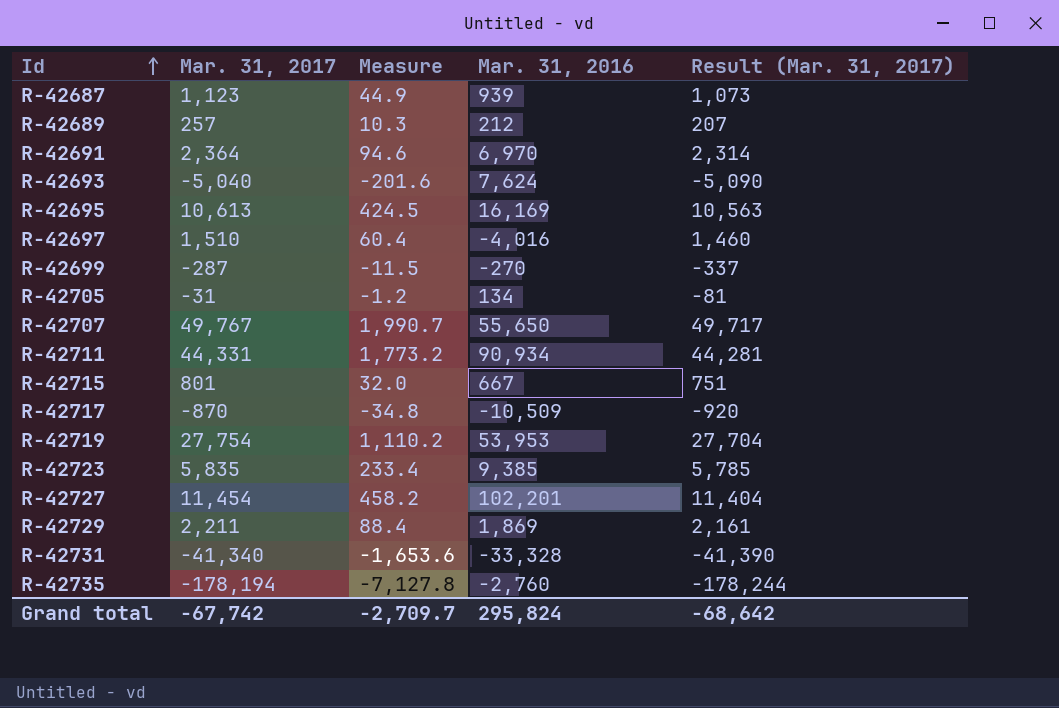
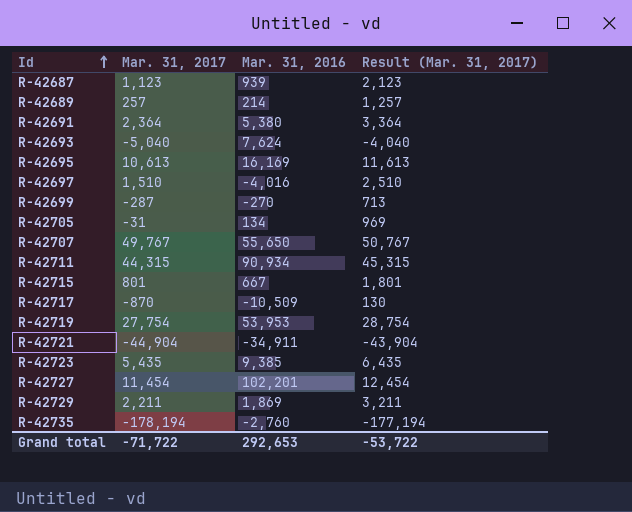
column Measure | formula: [Mar. 31, 2017] * 0.04 -> none
column Result (Mar. 31, 2017) | formula: [Mar. 31, 2017] - 50 -> [Mar. 31, 2017] + 1000
row R-42731: -41,340 | -1,653.6 | -33,328 | -41,390 -> none
R-42689 | Mar. 31, 2016: 212 -> 214
R-42691 | Mar. 31, 2016: 6,970 -> 5,380
R-42711 | Mar. 31, 2017: 44,331 -> 44,315
row R-42721: none -> -44,904 | -34,911 | -43,904
R-42723 | Mar. 31, 2017: 5,835 -> 5,435
Grand total | Mar. 31, 2017: -67,742 -> -71,722
Grand total | Mar. 31, 2016: 295,824 -> 292,653
Grand total | Result (Mar. 31, 2017): -68,642 -> -53,722

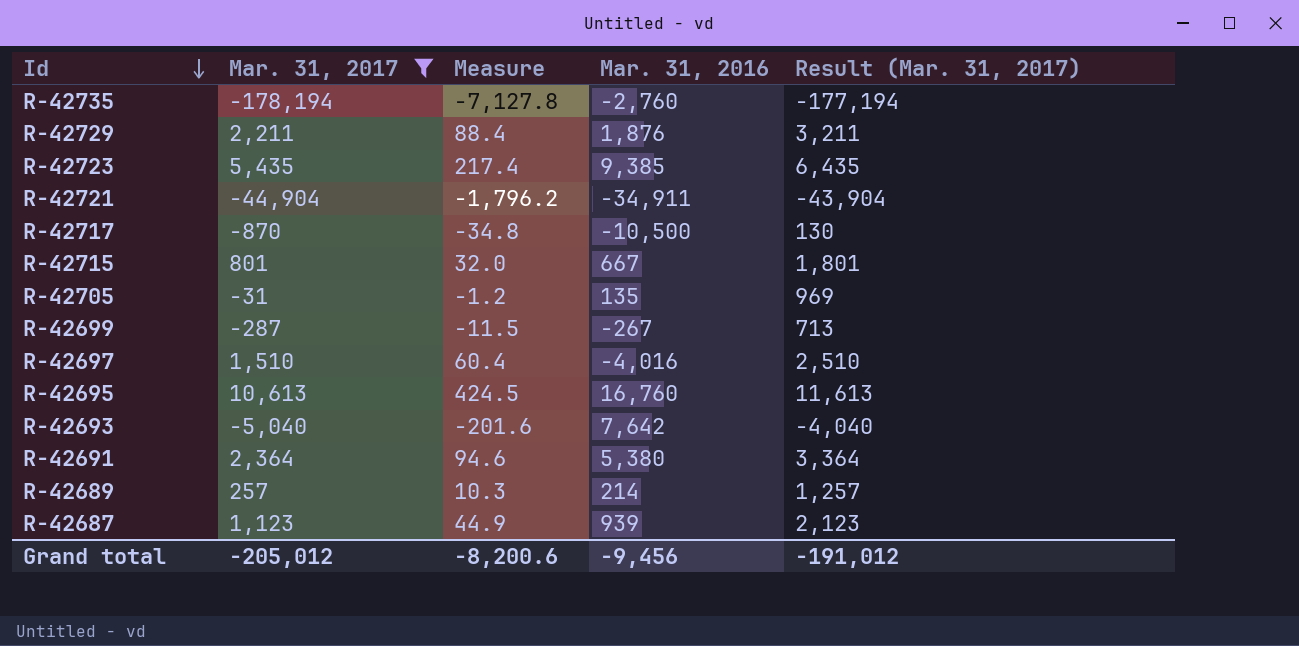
filter: none -> Mar. 31, 2017 <= 10,613
row order: Id ascending -> Id descending
column Measure | formula: none -> [Mar. 31, 2017] * 0.04
R-42729 | Mar. 31, 2016: 1,869 -> 1,876
R-42717 | Mar. 31, 2016: -10,509 -> -10,500
R-42705 | Mar. 31, 2016: 134 -> 135
R-42699 | Mar. 31, 2016: -270 -> -267
R-42695 | Mar. 31, 2016: 16,169 -> 16,760
R-42693 | Mar. 31, 2016: 7,624 -> 7,642
Grand total | Mar. 31, 2017: -71,722 -> -205,012
Grand total | Mar. 31, 2016: 292,653 -> -9,456
Grand total | Result (Mar. 31, 2017): -53,722 -> -191,012

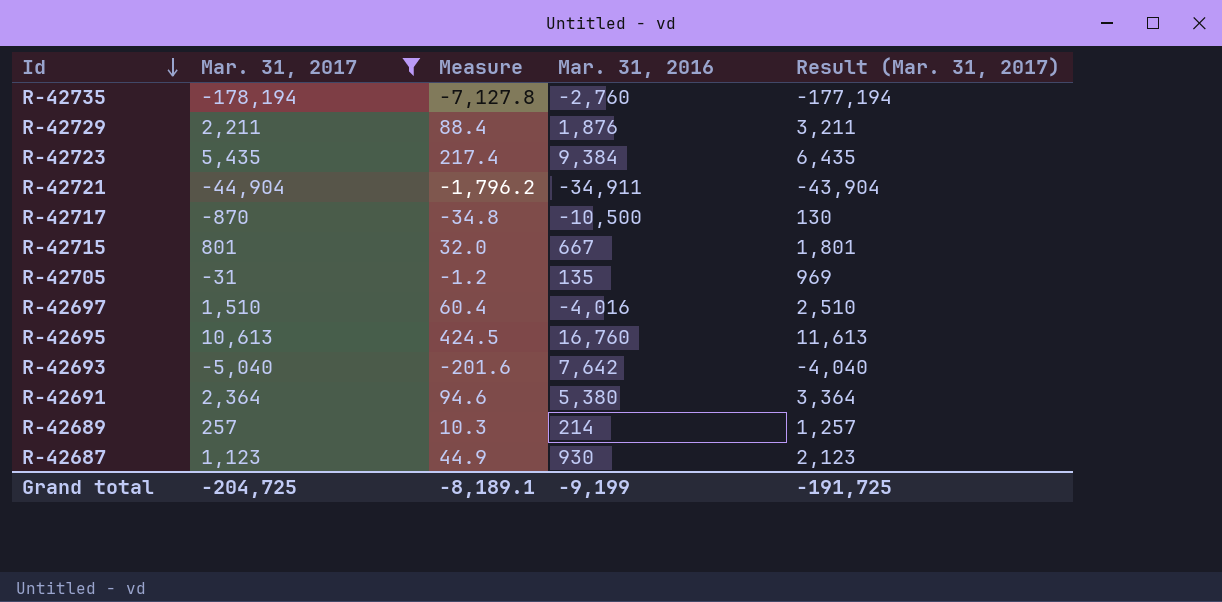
row R-42699: -287 | -11.5 | -267 | 713 -> none
R-42723 | Mar. 31, 2016: 9,385 -> 9,384
R-42687 | Mar. 31, 2016: 939 -> 930
Grand total | Mar. 31, 2017: -205,012 -> -204,725
Grand total | Measure: -8,200.6 -> -8,189.1
Grand total | Mar. 31, 2016: -9,456 -> -9,199
Grand total | Result (Mar. 31, 2017): -191,012 -> -191,725

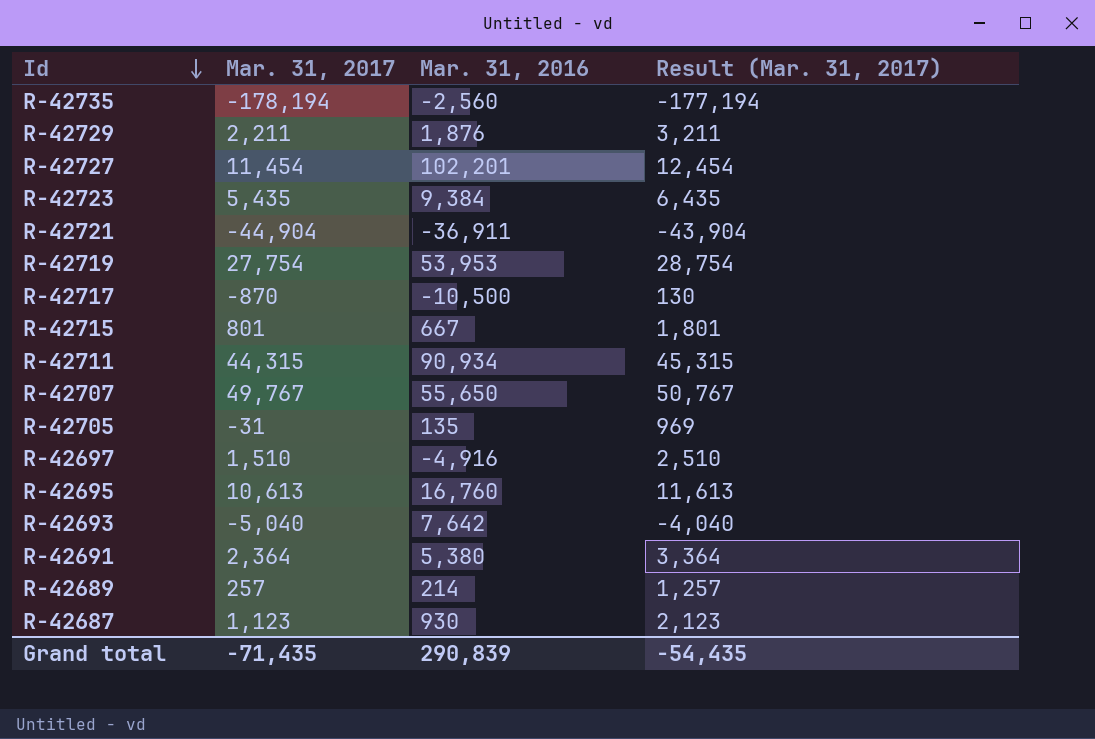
filter: Mar. 31, 2017 <= 10,613 -> none
column Measure | formula: [Mar. 31, 2017] * 0.04 -> none
R-42735 | Mar. 31, 2016: -2,760 -> -2,560
R-42721 | Mar. 31, 2016: -34,911 -> -36,911
R-42697 | Mar. 31, 2016: -4,016 -> -4,916
Grand total | Mar. 31, 2017: -204,725 -> -71,435
Grand total | Mar. 31, 2016: -9,199 -> 290,839
Grand total | Result (Mar. 31, 2017): -191,725 -> -54,435

